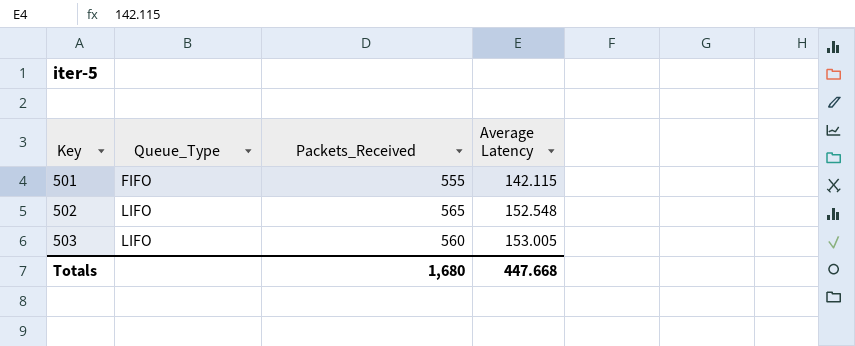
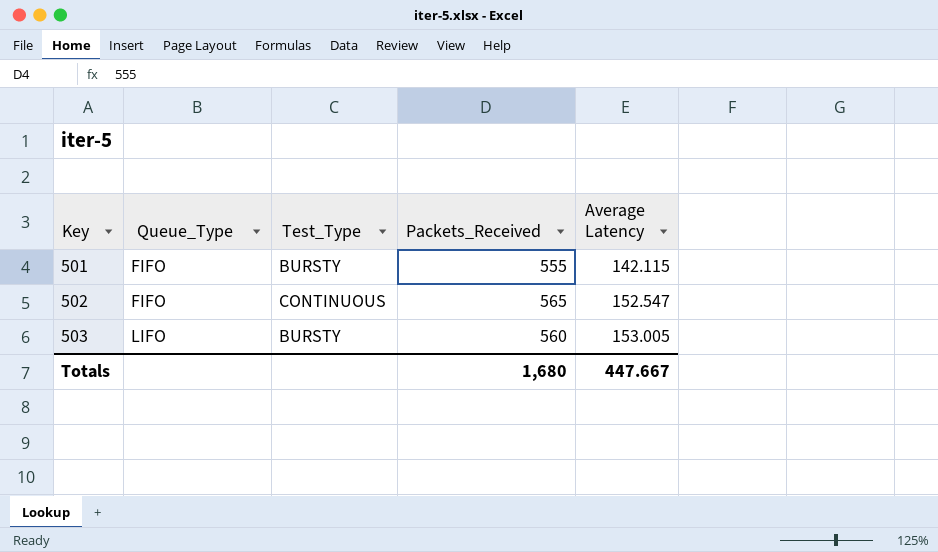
column Test_Type | position: none -> 3
502 | Queue_Type: LIFO -> FIFO
502 | Average Latency: 152.548 -> 152.547
Totals | Average Latency: 447.668 -> 447.667

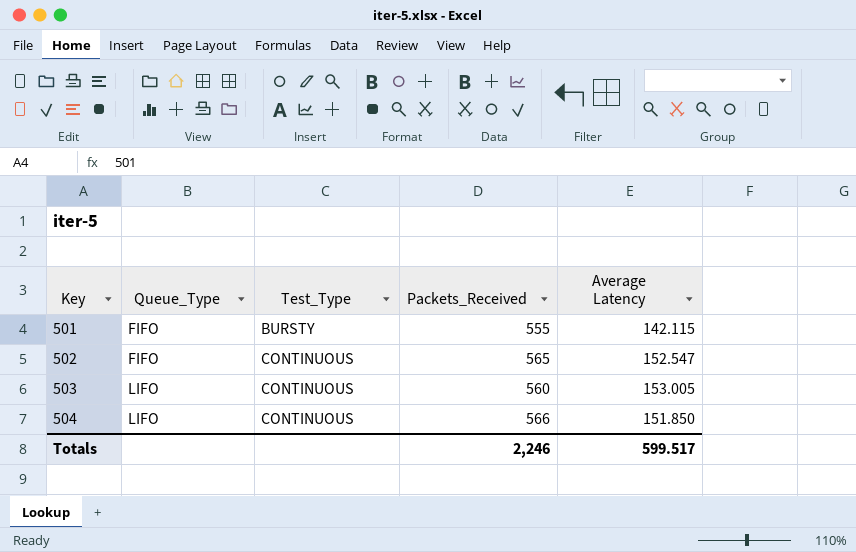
503 | Test_Type: BURSTY -> CONTINUOUS
row 504: none -> LIFO | CONTINUOUS | 566 | 151.850
Totals | Packets_Received: 1,680 -> 2,246
Totals | Average Latency: 447.667 -> 599.517

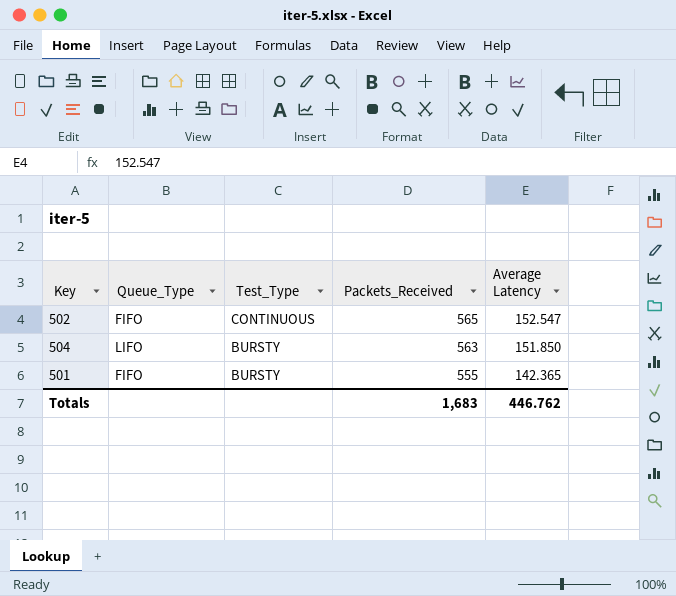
row order: Key ascending -> Test_Type descending
row 503: LIFO | CONTINUOUS | 560 | 153.005 -> none
504 | Test_Type: CONTINUOUS -> BURSTY
504 | Packets_Received: 566 -> 563
501 | Average Latency: 142.115 -> 142.365
Totals | Packets_Received: 2,246 -> 1,683
Totals | Average Latency: 599.517 -> 446.762

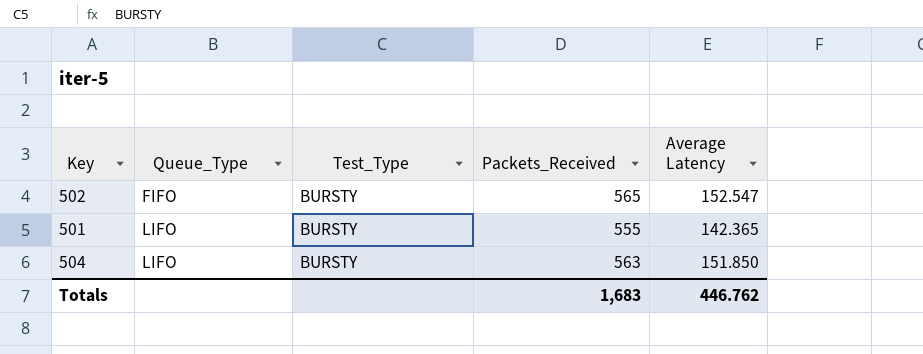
row order: Test_Type descending -> Queue_Type ascending
502 | Test_Type: CONTINUOUS -> BURSTY
501 | Queue_Type: FIFO -> LIFO

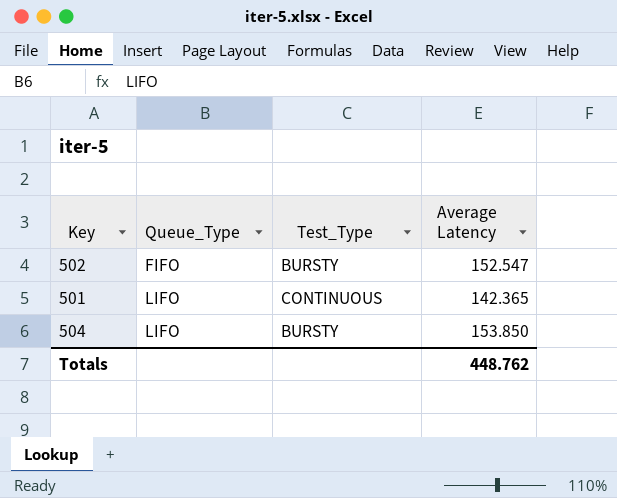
column Packets_Received | position: 4 -> none
501 | Test_Type: BURSTY -> CONTINUOUS
504 | Average Latency: 151.850 -> 153.850
Totals | Average Latency: 446.762 -> 448.762

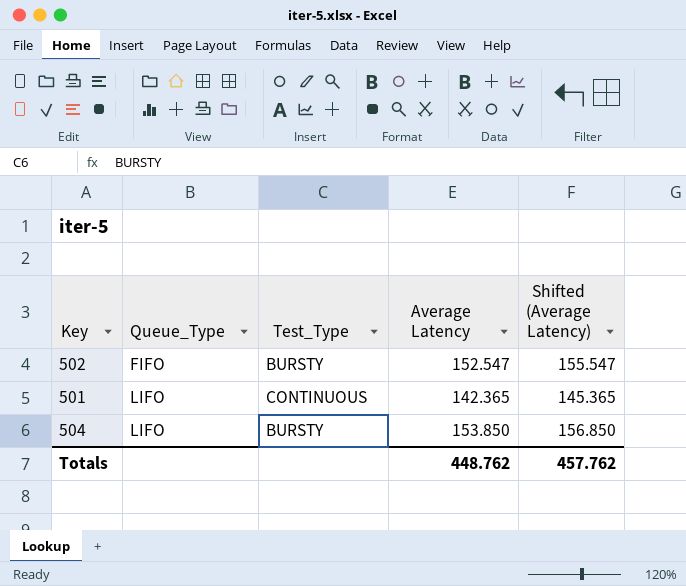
column Shifted (Average Latency) | formula: none -> [Average Latency] + 3

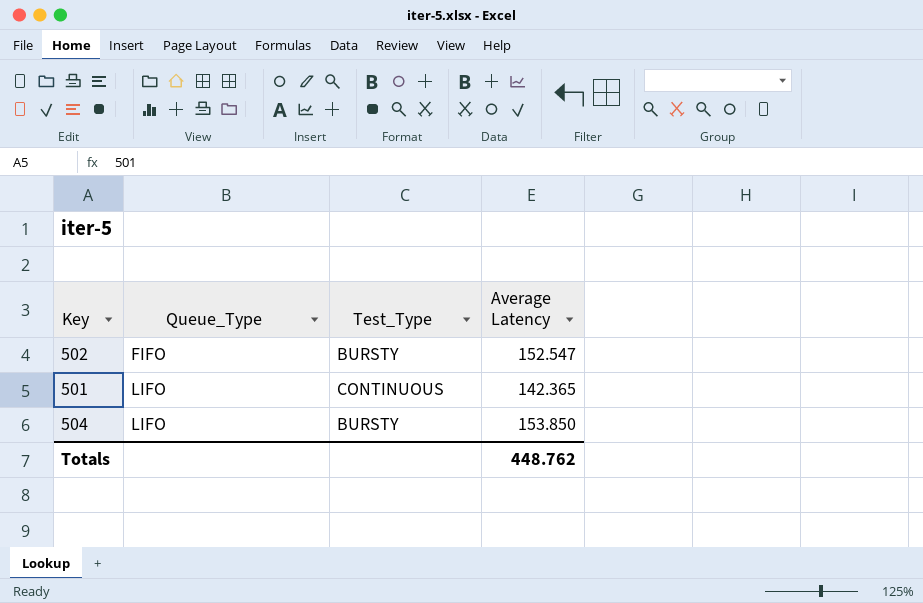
column Shifted (Average Latency) | formula: [Average Latency] + 3 -> none

